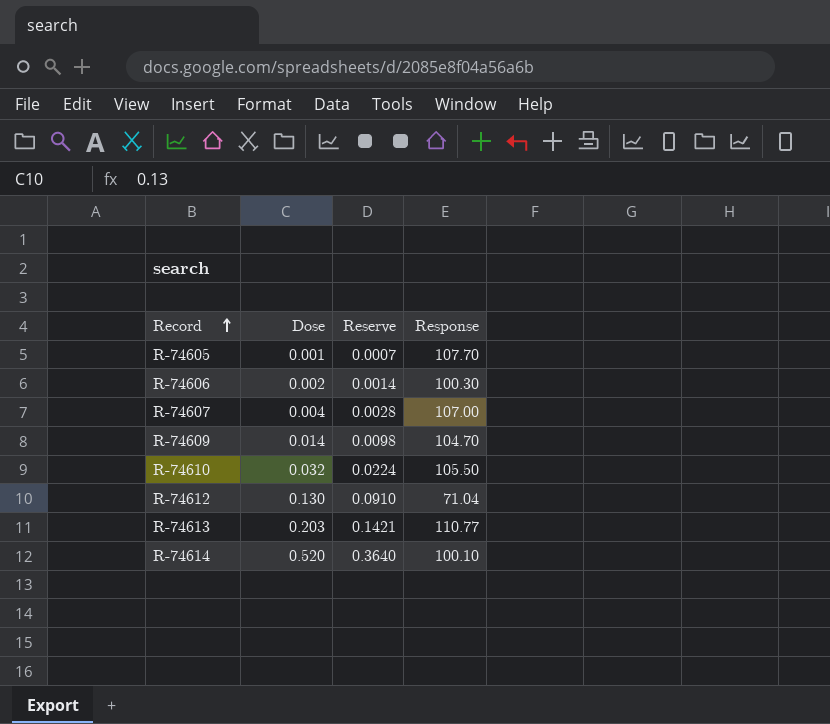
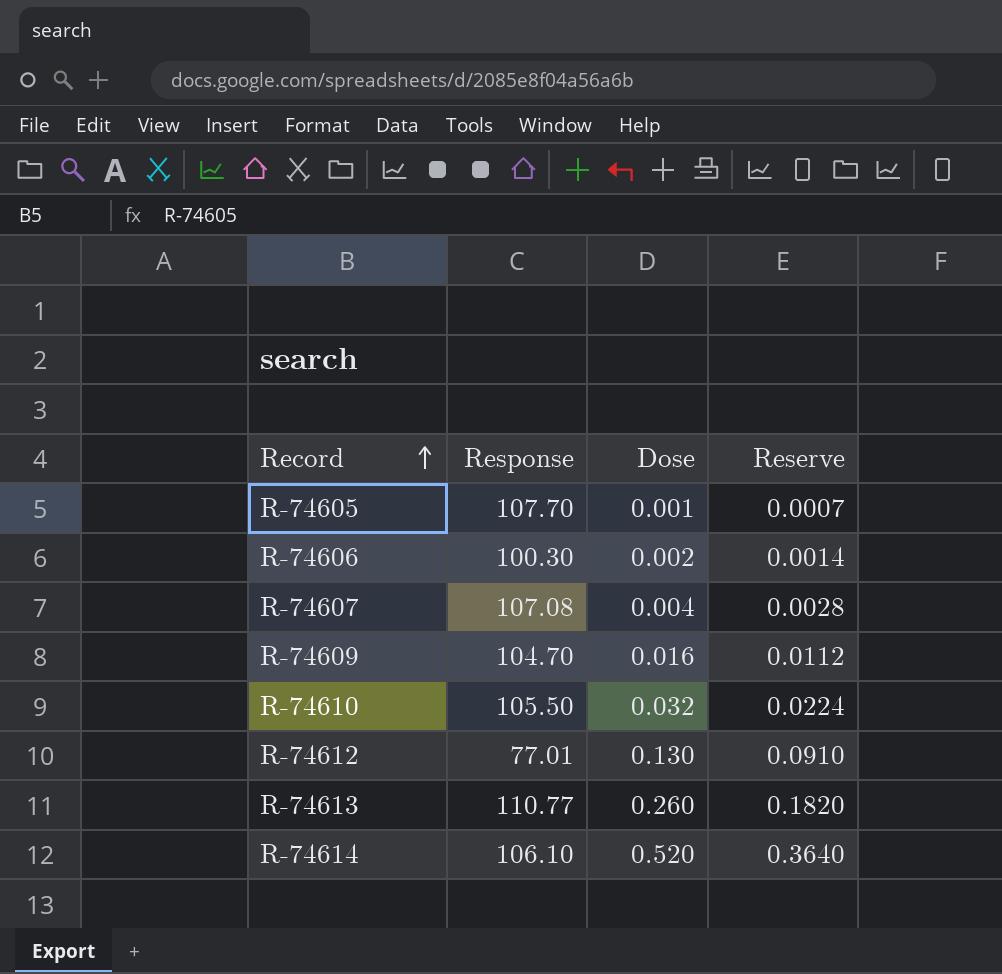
column Response | position: 4 -> 2
R-74607 | Response: 107.00 -> 107.08
R-74609 | Dose: 0.014 -> 0.016
R-74609 | Reserve: 0.0098 -> 0.0112
R-74612 | Response: 71.04 -> 77.01
R-74613 | Dose: 0.203 -> 0.260
R-74613 | Reserve: 0.1421 -> 0.1820
R-74614 | Response: 100.10 -> 106.10

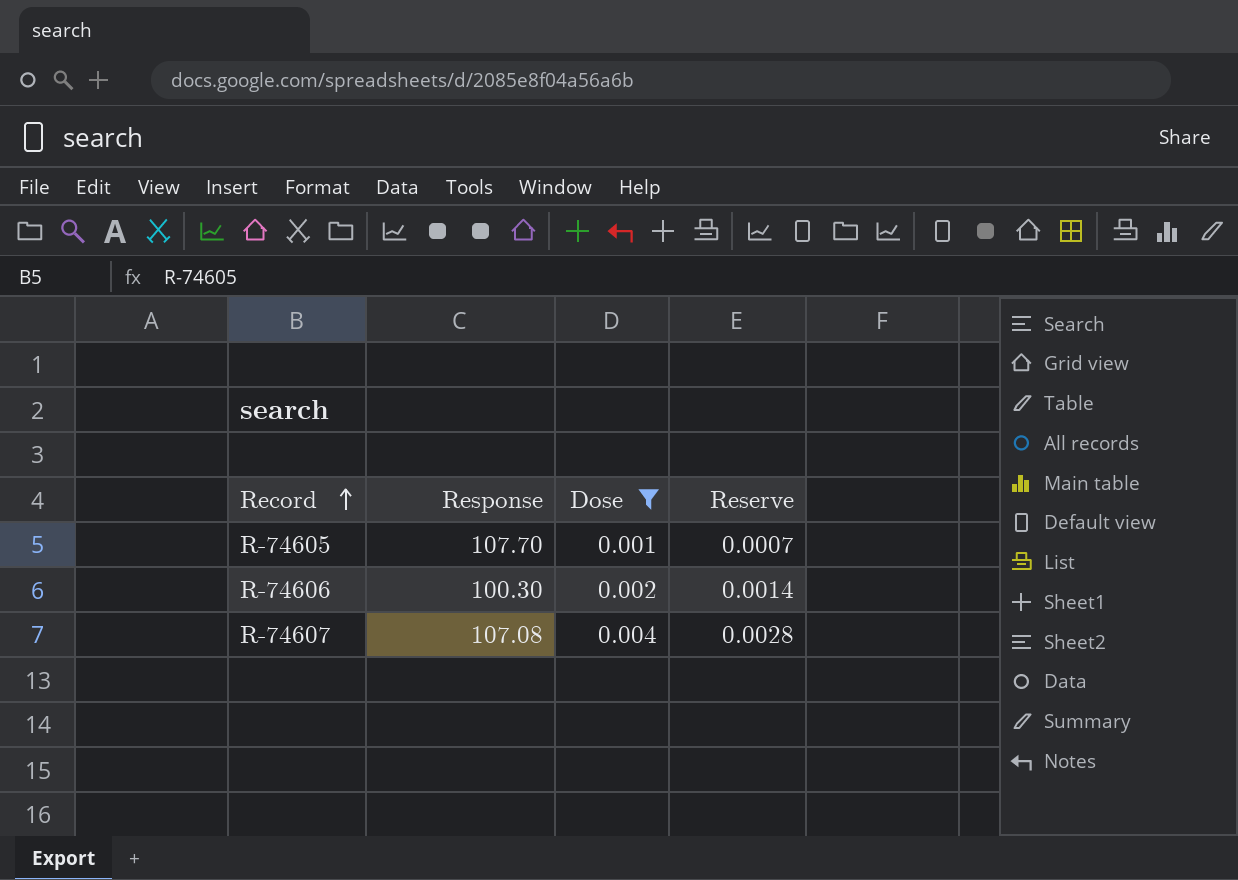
filter: none -> Dose <= 0.004

